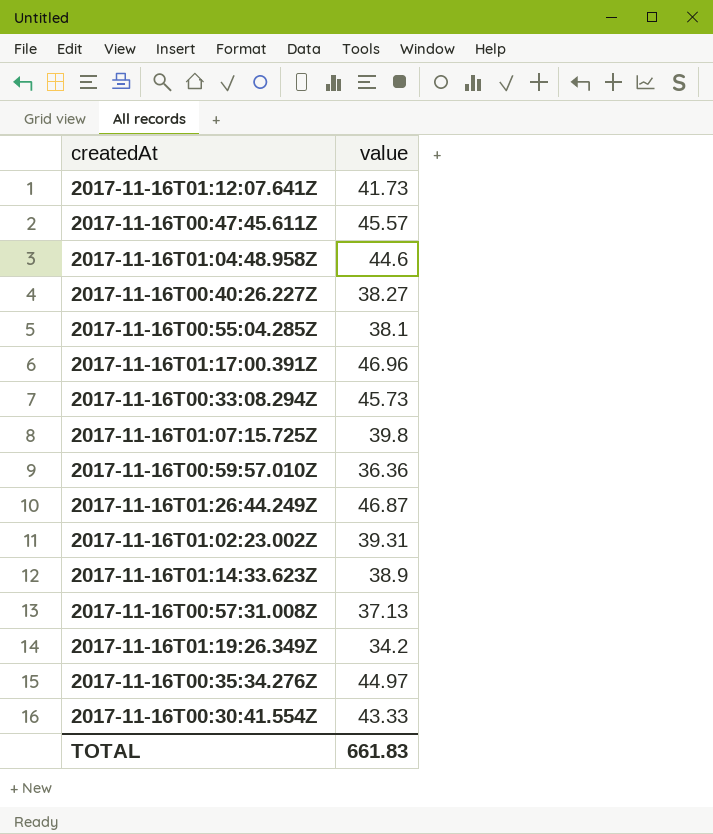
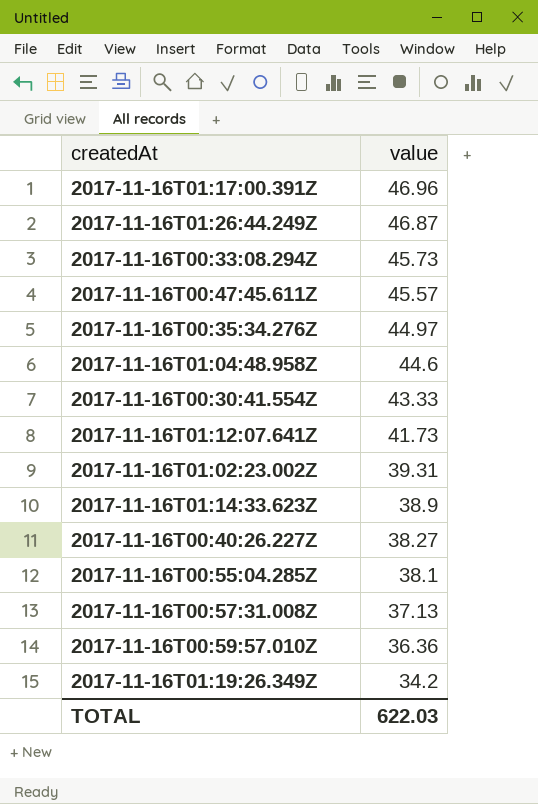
row order: none -> value descending
row 2017-11-16T01:07:15.725Z: 39.8 -> none
TOTAL | value: 661.83 -> 622.03

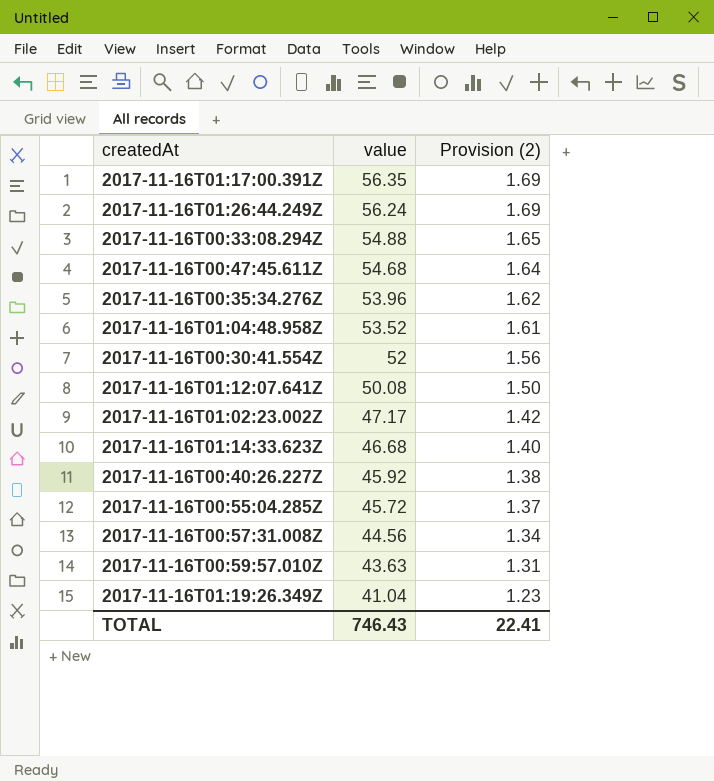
column Provision (2) | formula: none -> [value] * 0.03
2017-11-16T01:17:00.391Z | value: 46.96 -> 56.35
2017-11-16T01:26:44.249Z | value: 46.87 -> 56.24
2017-11-16T00:33:08.294Z | value: 45.73 -> 54.88
2017-11-16T00:47:45.611Z | value: 45.57 -> 54.68
2017-11-16T00:35:34.276Z | value: 44.97 -> 53.96
2017-11-16T01:04:48.958Z | value: 44.6 -> 53.52
2017-11-16T00:30:41.554Z | value: 43.33 -> 52
2017-11-16T01:12:07.641Z | value: 41.73 -> 50.08
2017-11-16T01:02:23.002Z | value: 39.31 -> 47.17
2017-11-16T01:14:33.623Z | value: 38.9 -> 46.68
2017-11-16T00:40:26.227Z | value: 38.27 -> 45.92
2017-11-16T00:55:04.285Z | value: 38.1 -> 45.72
2017-11-16T00:57:31.008Z | value: 37.13 -> 44.56
2017-11-16T00:59:57.010Z | value: 36.36 -> 43.63
2017-11-16T01:19:26.349Z | value: 34.2 -> 41.04
TOTAL | value: 622.03 -> 746.43

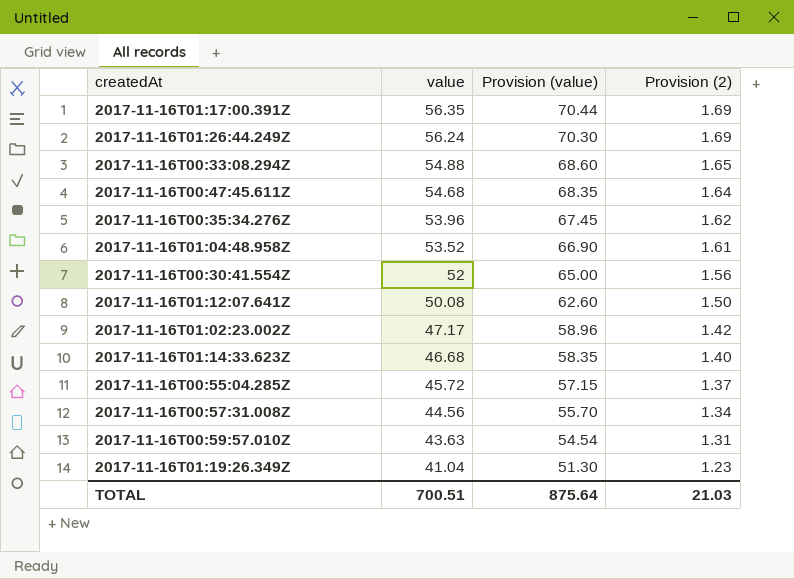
column Provision (value) | formula: none -> [value] * 1.25
row 2017-11-16T00:40:26.227Z: 45.92 | 1.38 -> none
TOTAL | value: 746.43 -> 700.51
TOTAL | Provision (2): 22.41 -> 21.03

